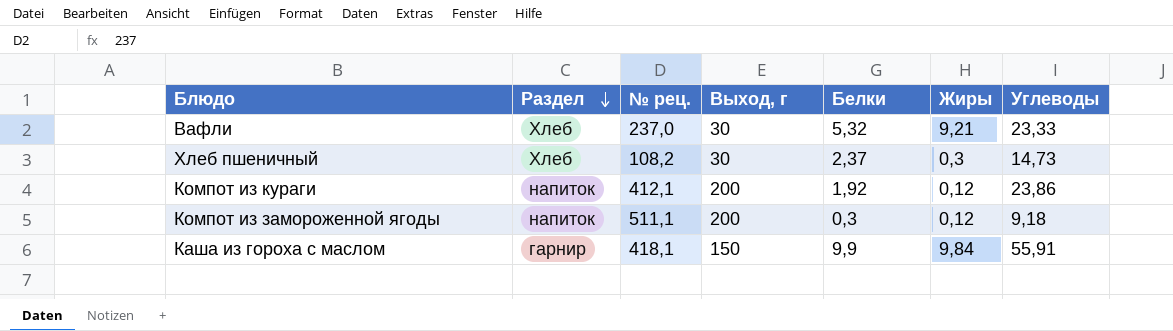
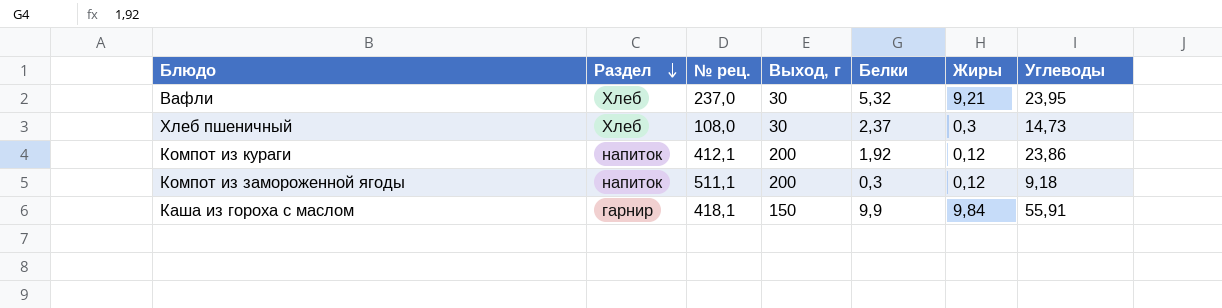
Вафли | Углеводы: 23,33 -> 23,95
Хлеб пшеничный | № рец.: 108,2 -> 108,0

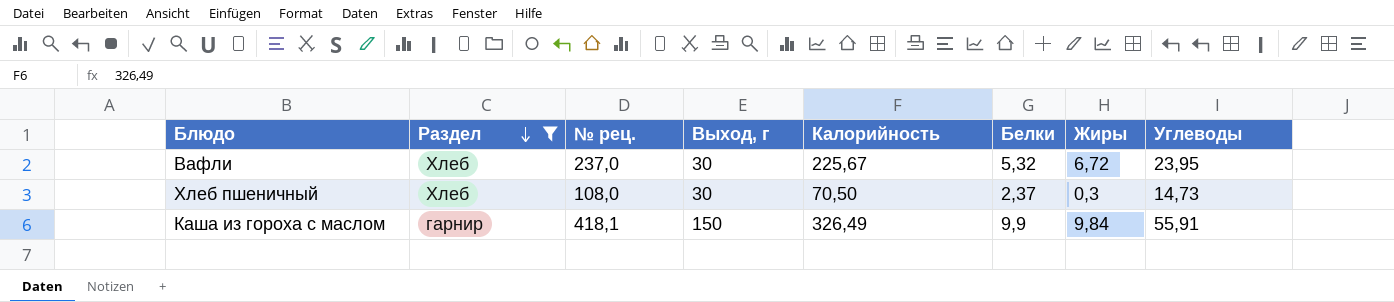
filter: none -> Раздел != напиток
column Калорийность | position: none -> 5
Вафли | Жиры: 9,21 -> 6,72

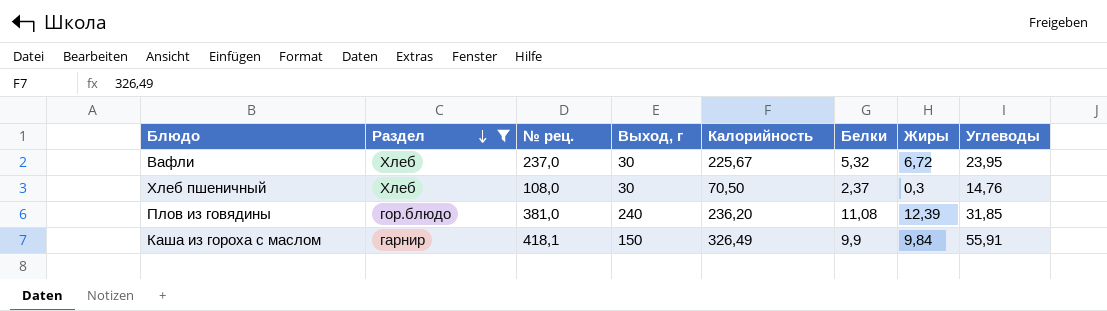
Хлеб пшеничный | Углеводы: 14,73 -> 14,76
row Плов из говядины: none -> гор.блюдо | 381,0 | 240 | 236,20 | 11,08 | 12,39 | 31,85

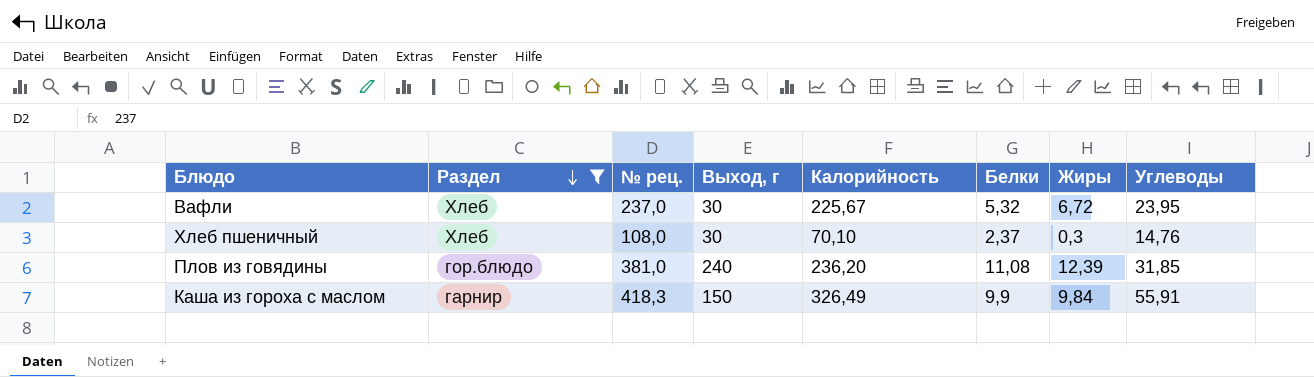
Хлеб пшеничный | Калорийность: 70,50 -> 70,10
Каша из гороха с маслом | № рец.: 418,1 -> 418,3

